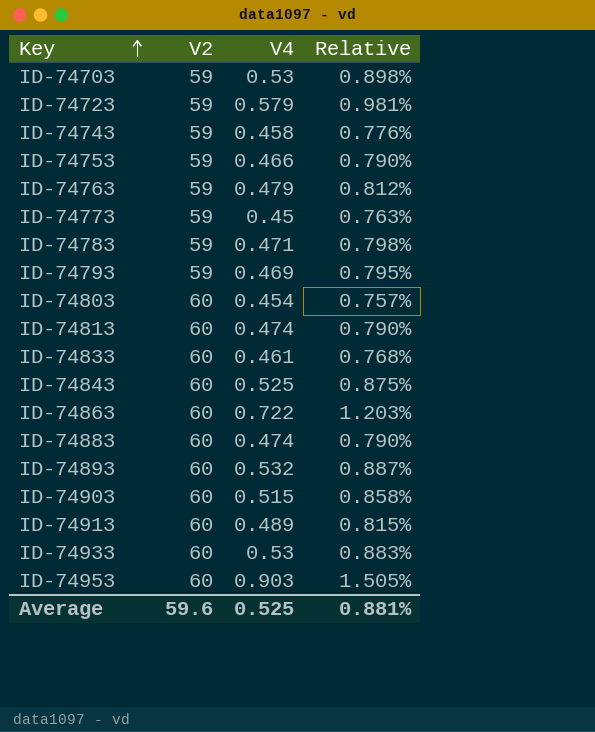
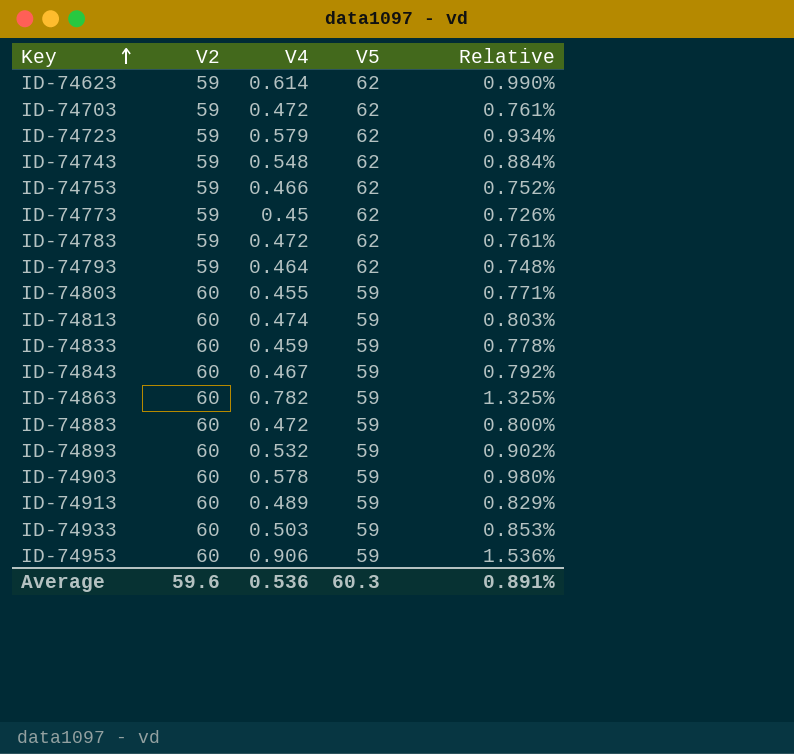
column V5 | position: none -> 4
column Relative | formula: [V4] / [V2] -> [V4] / [V5]
row ID-74763: 59 | 0.479 | 0.812% -> none
row ID-74623: none -> 59 | 0.614 | 62 | 0.990%
ID-74703 | V4: 0.53 -> 0.472
ID-74743 | V4: 0.458 -> 0.548
ID-74783 | V4: 0.471 -> 0.472
ID-74793 | V4: 0.469 -> 0.464
ID-74803 | V4: 0.454 -> 0.455
ID-74833 | V4: 0.461 -> 0.459
ID-74843 | V4: 0.525 -> 0.467
ID-74863 | V4: 0.722 -> 0.782
ID-74883 | V4: 0.474 -> 0.472
ID-74903 | V4: 0.515 -> 0.578
ID-74933 | V4: 0.53 -> 0.503
ID-74953 | V4: 0.903 -> 0.906
Average | V4: 0.525 -> 0.536
Average | Relative: 0.881% -> 0.891%

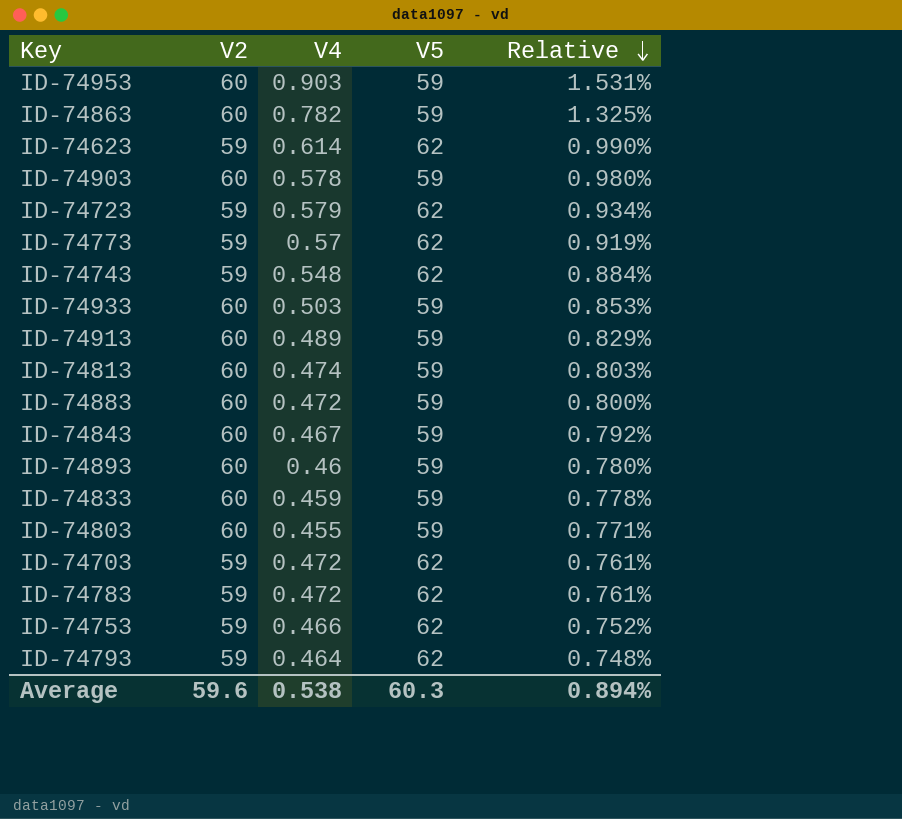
row order: Key ascending -> Relative descending
ID-74953 | V4: 0.906 -> 0.903
ID-74953 | Relative: 1.536% -> 1.531%
ID-74773 | V4: 0.45 -> 0.57
ID-74773 | Relative: 0.726% -> 0.919%
ID-74893 | V4: 0.532 -> 0.46
ID-74893 | Relative: 0.902% -> 0.780%
Average | V4: 0.536 -> 0.538
Average | Relative: 0.891% -> 0.894%

